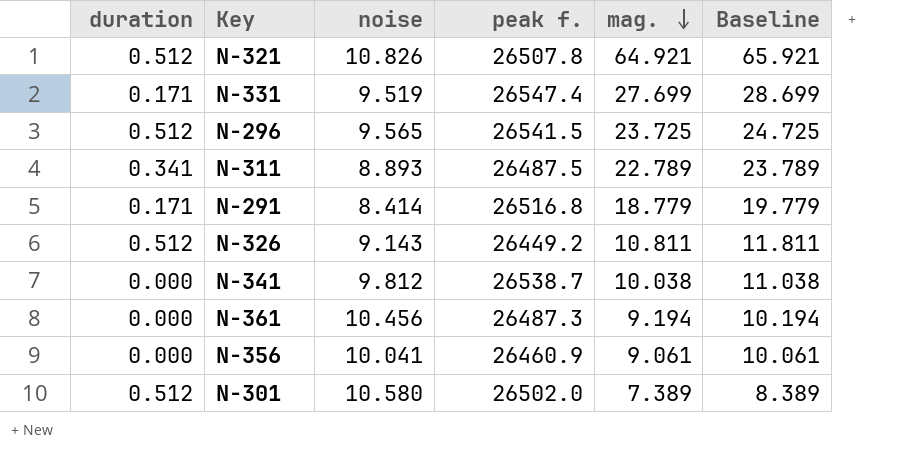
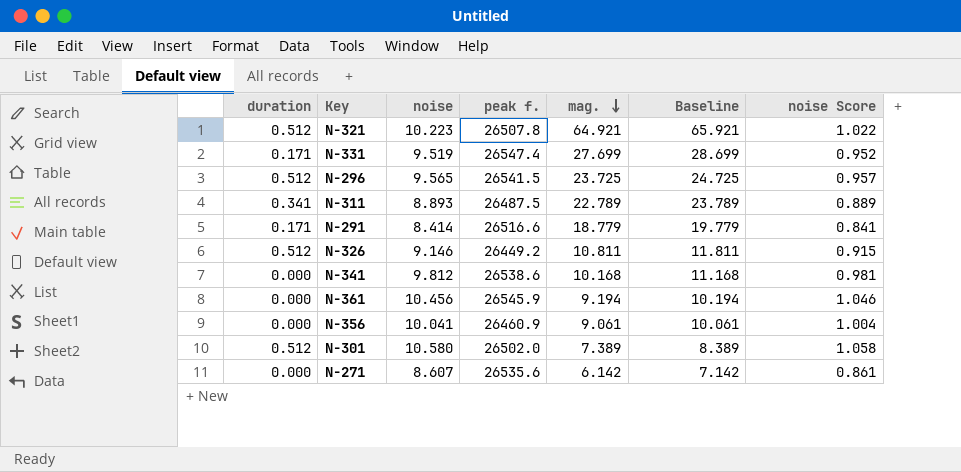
column noise Score | formula: none -> [noise] * 0.1
N-321 | noise: 10.826 -> 10.223
N-291 | peak f.: 26516.8 -> 26516.6
N-326 | noise: 9.143 -> 9.146
N-341 | peak f.: 26538.7 -> 26538.6
N-341 | mag.: 10.038 -> 10.168
N-341 | Baseline: 11.038 -> 11.168
N-361 | peak f.: 26487.3 -> 26545.9
row N-271: none -> 0.000 | 8.607 | 26535.6 | 6.142 | 7.142 | 0.861

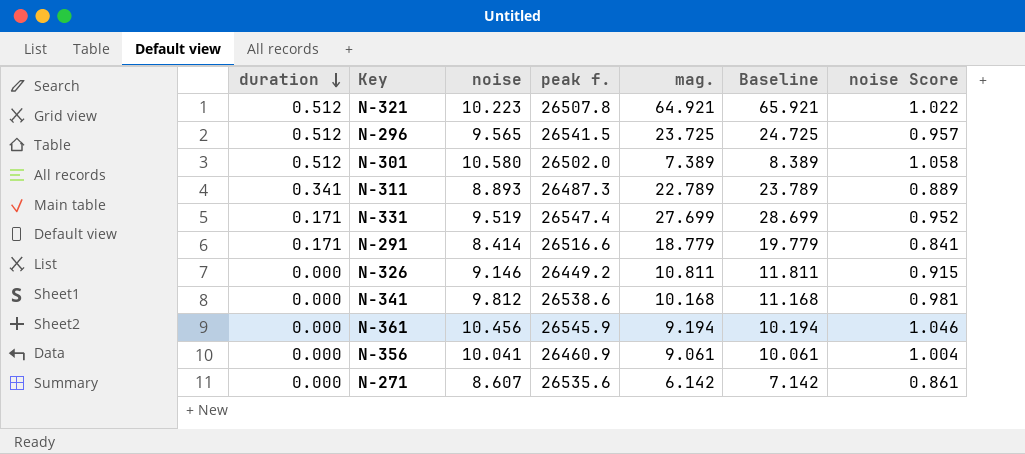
row order: mag. descending -> duration descending
N-311 | peak f.: 26487.5 -> 26487.3
N-326 | duration: 0.512 -> 0.000

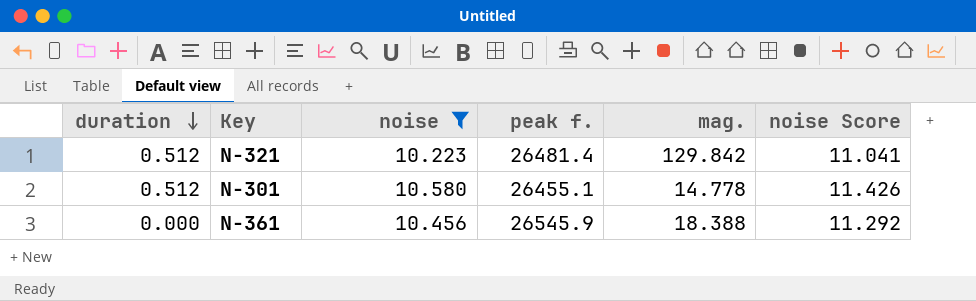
filter: none -> noise >= 10.223
column Baseline | formula: [mag.] + 1 -> none
column noise Score | formula: [noise] * 0.1 -> [noise] * 1.08
N-321 | peak f.: 26507.8 -> 26481.4
N-321 | mag.: 64.921 -> 129.842
N-301 | peak f.: 26502.0 -> 26455.1
N-301 | mag.: 7.389 -> 14.778
N-361 | mag.: 9.194 -> 18.388

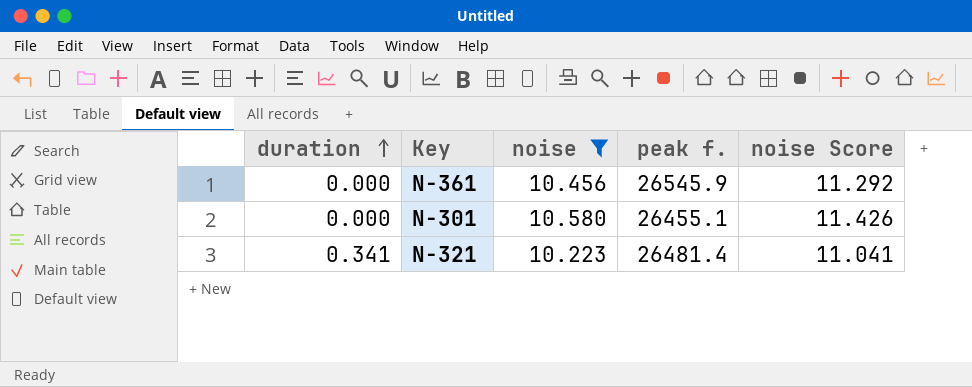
row order: duration descending -> duration ascending
column mag. | position: 5 -> none
N-301 | duration: 0.512 -> 0.000
N-321 | duration: 0.512 -> 0.341

